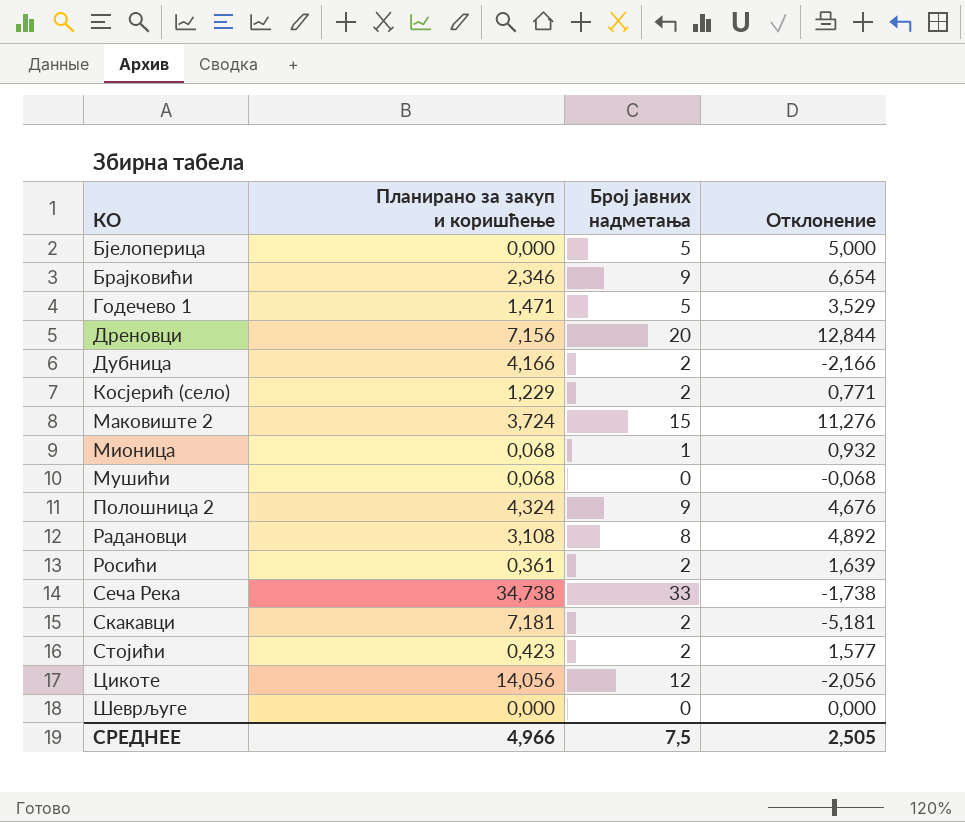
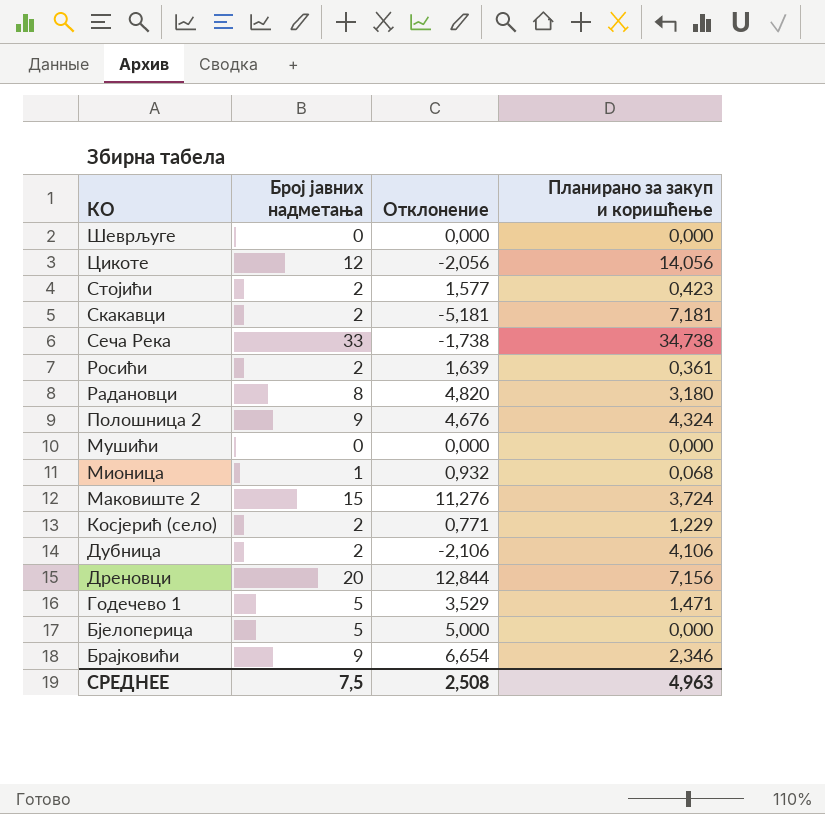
row order: none -> КО descending
column Планирано за закуп и коришћење | position: 2 -> 4
Радановци | Отклонение: 4,892 -> 4,820
Радановци | Планирано за закуп и коришћење: 3,108 -> 3,180
Мушићи | Отклонение: -0,068 -> 0,000
Мушићи | Планирано за закуп и коришћење: 0,068 -> 0,000
Дубница | Отклонение: -2,166 -> -2,106
Дубница | Планирано за закуп и коришћење: 4,166 -> 4,106
СРЕДНЕЕ | Отклонение: 2,505 -> 2,508
СРЕДНЕЕ | Планирано за закуп и коришћење: 4,966 -> 4,963

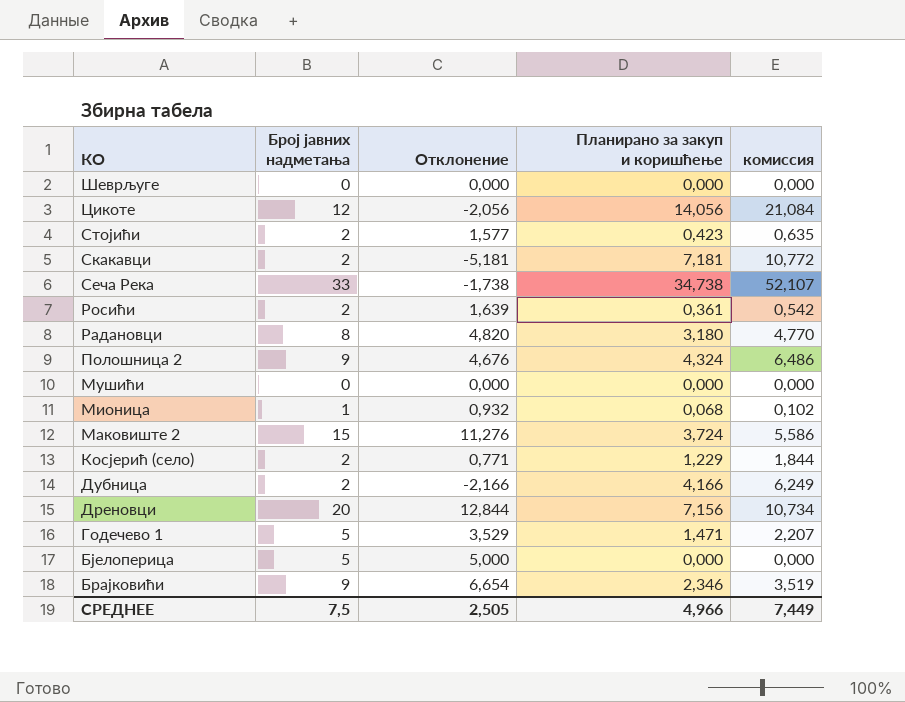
column комиссия | formula: none -> [Планирано за закуп и коришћење] * 1,5
Дубница | Отклонение: -2,106 -> -2,166
Дубница | Планирано за закуп и коришћење: 4,106 -> 4,166
СРЕДНЕЕ | Отклонение: 2,508 -> 2,505
СРЕДНЕЕ | Планирано за закуп и коришћење: 4,963 -> 4,966

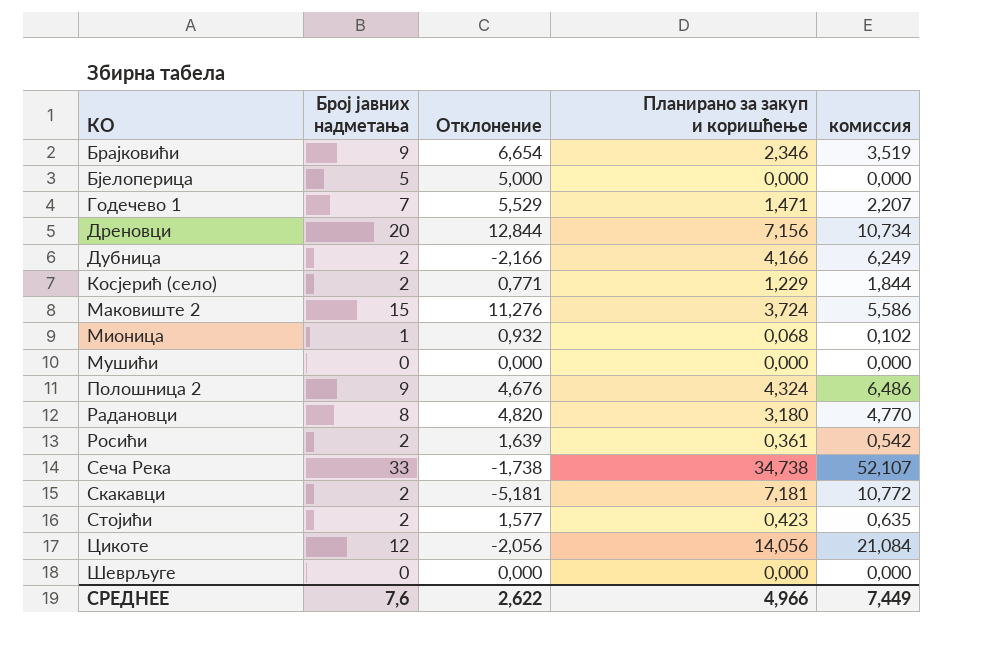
row order: КО descending -> КО ascending
Годечево 1 | Број јавних надметања: 5 -> 7
Годечево 1 | Отклонение: 3,529 -> 5,529
СРЕДНЕЕ | Број јавних надметања: 7,5 -> 7,6
СРЕДНЕЕ | Отклонение: 2,505 -> 2,622

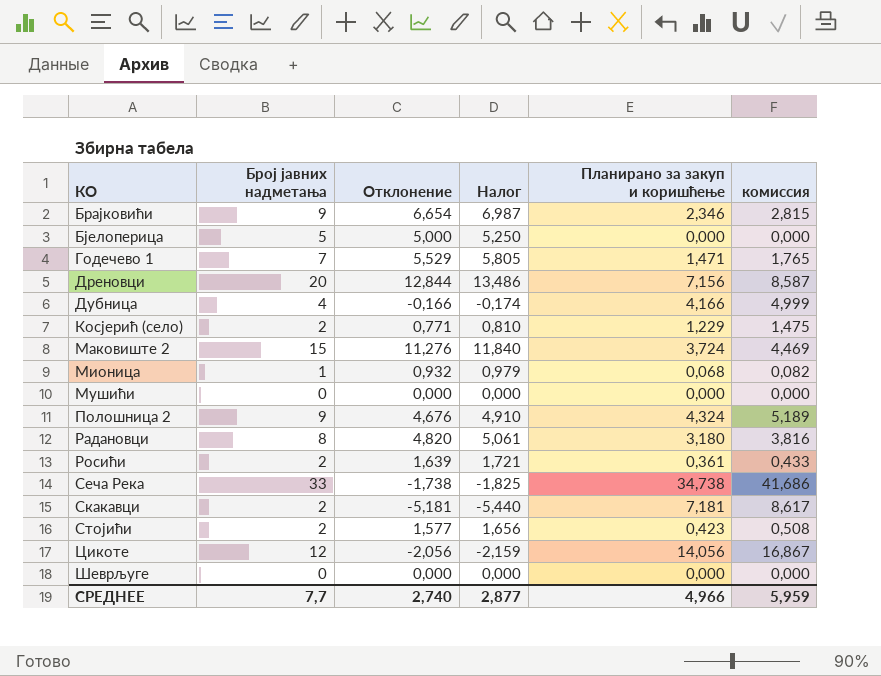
column Налог | formula: none -> [Отклонение] * 1,05
column комиссия | formula: [Планирано за закуп и коришћење] * 1,5 -> [Планирано за закуп и коришћење] * 1,2
Дубница | Број јавних надметања: 2 -> 4
Дубница | Отклонение: -2,166 -> -0,166
СРЕДНЕЕ | Број јавних надметања: 7,6 -> 7,7
СРЕДНЕЕ | Отклонение: 2,622 -> 2,740
СРЕДНЕЕ | комиссия: 7,449 -> 5,959

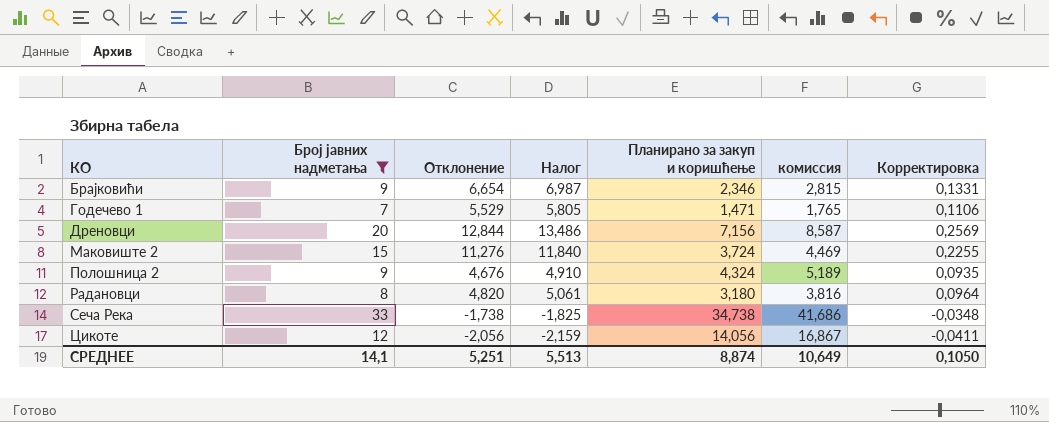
filter: none -> Број јавних надметања >= 7
column Корректировка | formula: none -> [Отклонение] * 0,02
СРЕДНЕЕ | Број јавних надметања: 7,7 -> 14,1
СРЕДНЕЕ | Отклонение: 2,740 -> 5,251
СРЕДНЕЕ | Налог: 2,877 -> 5,513
СРЕДНЕЕ | Планирано за закуп и коришћење: 4,966 -> 8,874
СРЕДНЕЕ | комиссия: 5,959 -> 10,649

